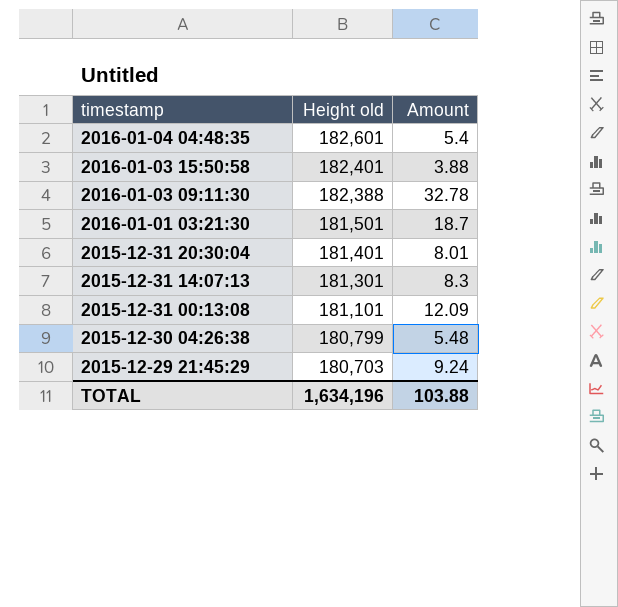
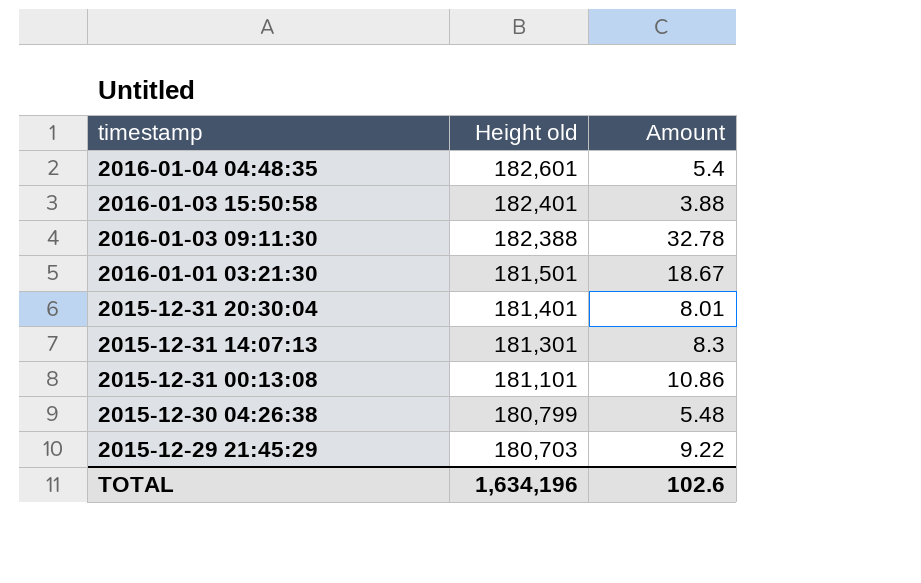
2016-01-01 03:21:30 | Amount: 18.7 -> 18.67
2015-12-31 00:13:08 | Amount: 12.09 -> 10.86
2015-12-29 21:45:29 | Amount: 9.24 -> 9.22
TOTAL | Amount: 103.88 -> 102.6

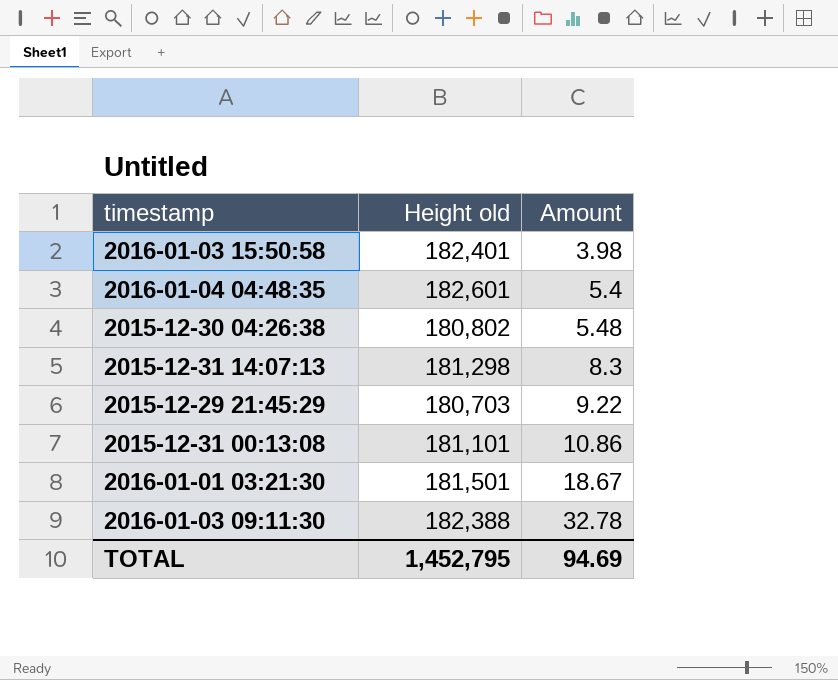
row order: timestamp descending -> Amount ascending
row 2015-12-31 20:30:04: 181,401 | 8.01 -> none
2016-01-03 15:50:58 | Amount: 3.88 -> 3.98
2015-12-30 04:26:38 | Height old: 180,799 -> 180,802
2015-12-31 14:07:13 | Height old: 181,301 -> 181,298
TOTAL | Height old: 1,634,196 -> 1,452,795
TOTAL | Amount: 102.6 -> 94.69

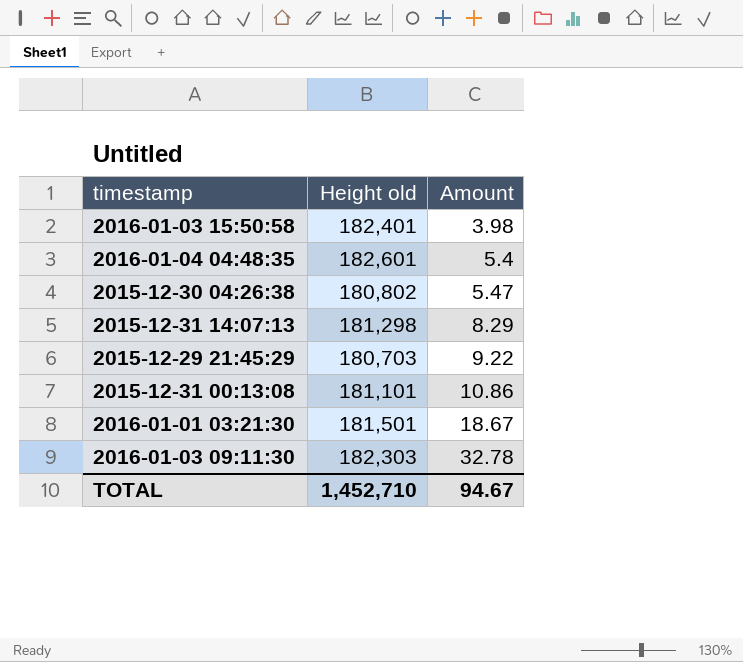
2015-12-30 04:26:38 | Amount: 5.48 -> 5.47
2015-12-31 14:07:13 | Amount: 8.3 -> 8.29
2016-01-03 09:11:30 | Height old: 182,388 -> 182,303
TOTAL | Height old: 1,452,795 -> 1,452,710
TOTAL | Amount: 94.69 -> 94.67

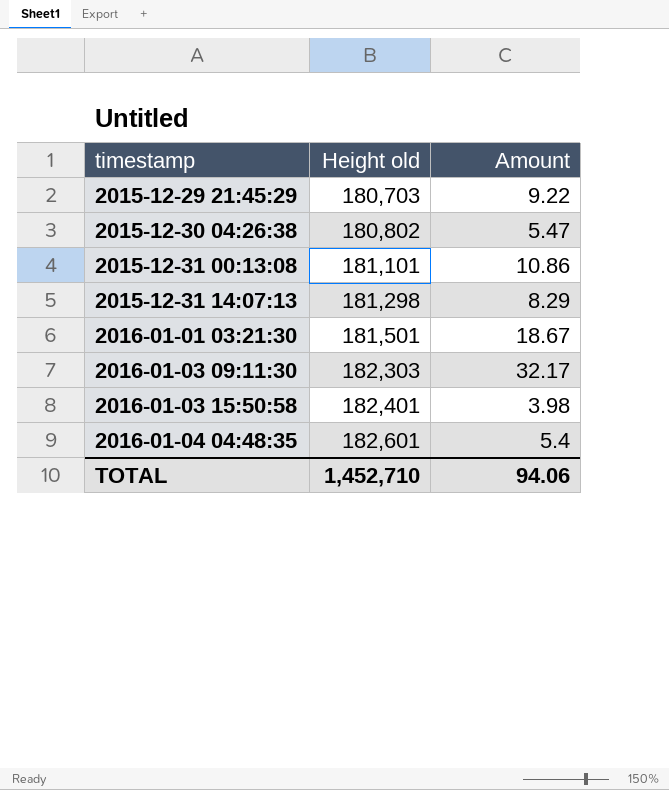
row order: Amount ascending -> timestamp ascending
2016-01-03 09:11:30 | Amount: 32.78 -> 32.17
TOTAL | Amount: 94.67 -> 94.06

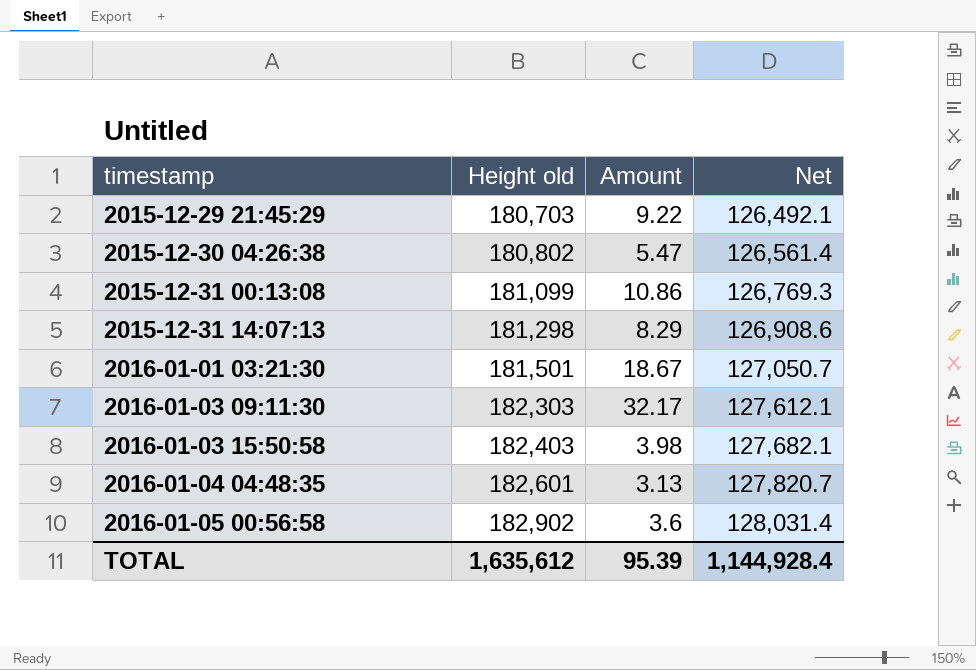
column Net | formula: none -> [Height old] * 0.7
2015-12-31 00:13:08 | Height old: 181,101 -> 181,099
2016-01-03 15:50:58 | Height old: 182,401 -> 182,403
2016-01-04 04:48:35 | Amount: 5.4 -> 3.13
row 2016-01-05 00:56:58: none -> 182,902 | 3.6 | 128,031.4
TOTAL | Height old: 1,452,710 -> 1,635,612
TOTAL | Amount: 94.06 -> 95.39

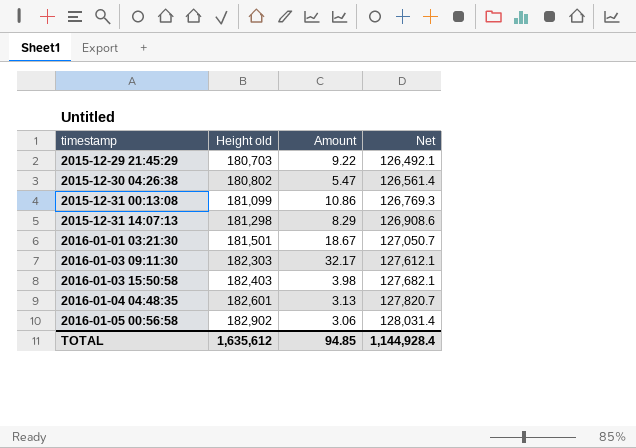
2016-01-05 00:56:58 | Amount: 3.6 -> 3.06
TOTAL | Amount: 95.39 -> 94.85

